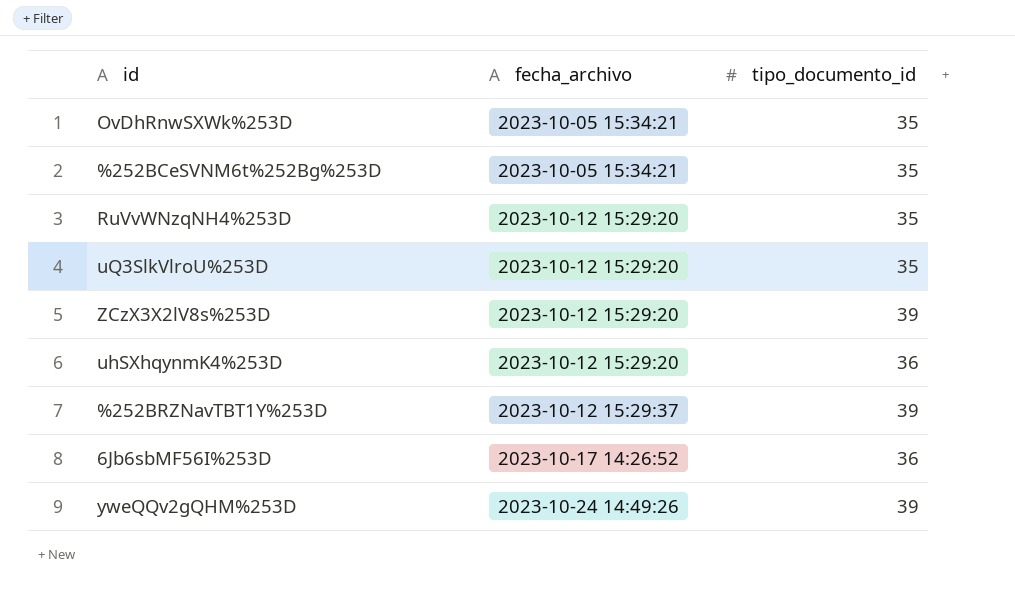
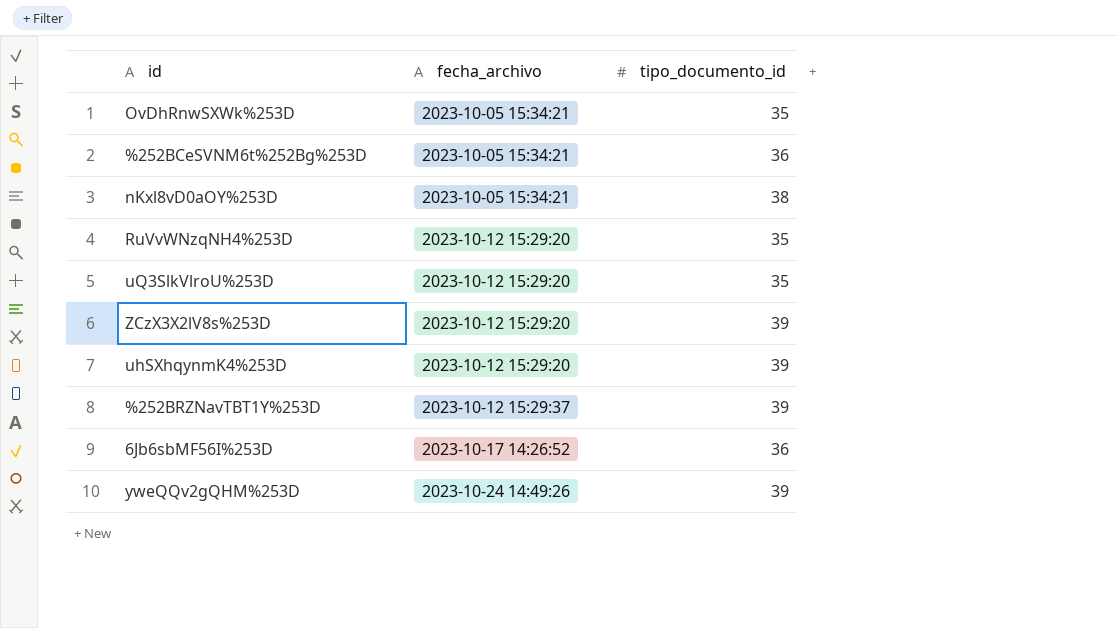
%252BCeSVNM6t%252Bg%253D | tipo_documento_id: 35 -> 36
row nKxl8vD0aOY%253D: none -> 2023-10-05 15:34:21 | 38
uhSXhqynmK4%253D | tipo_documento_id: 36 -> 39

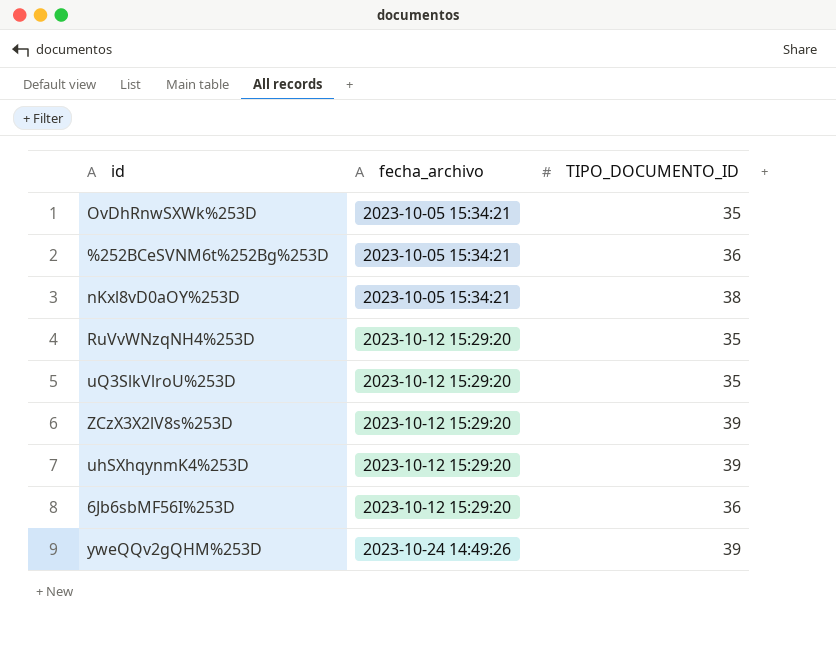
column name: tipo_documento_id -> TIPO_DOCUMENTO_ID
row %252BRZNavTBT1Y%253D: 2023-10-12 15:29:37 | 39 -> none
6Jb6sbMF56I%253D | fecha_archivo: 2023-10-17 14:26:52 -> 2023-10-12 15:29:20

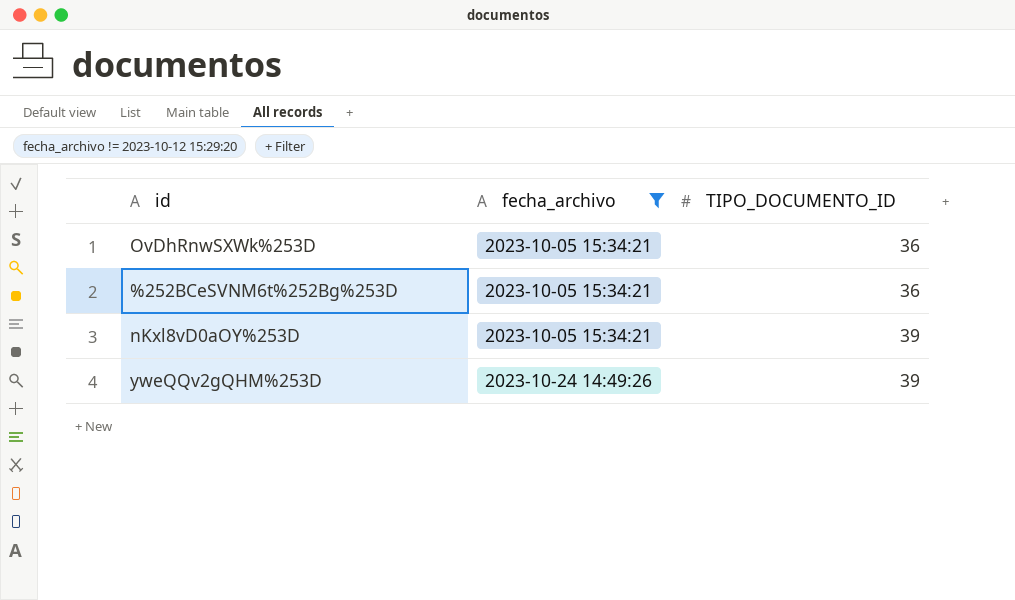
filter: none -> fecha_archivo != 2023-10-12 15:29:20
OvDhRnwSXWk%253D | TIPO_DOCUMENTO_ID: 35 -> 36
nKxl8vD0aOY%253D | TIPO_DOCUMENTO_ID: 38 -> 39

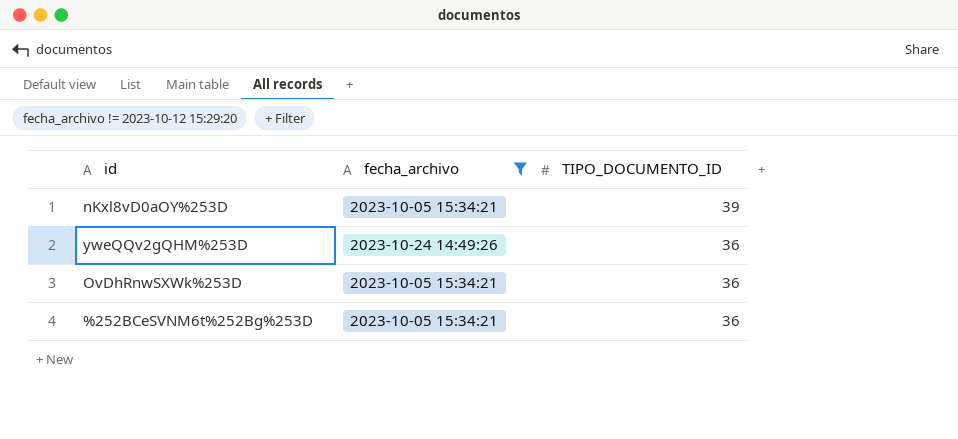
row order: fecha_archivo ascending -> TIPO_DOCUMENTO_ID descending
yweQQv2gQHM%253D | TIPO_DOCUMENTO_ID: 39 -> 36

